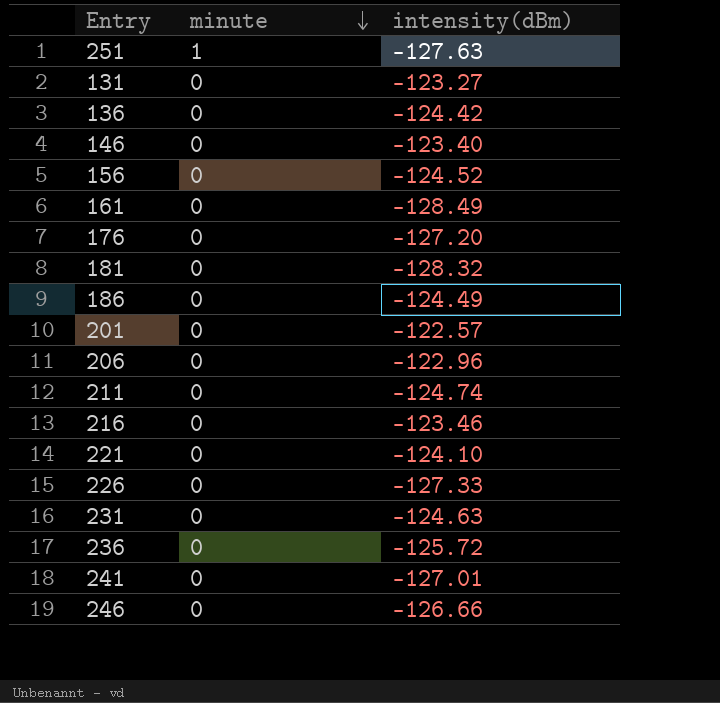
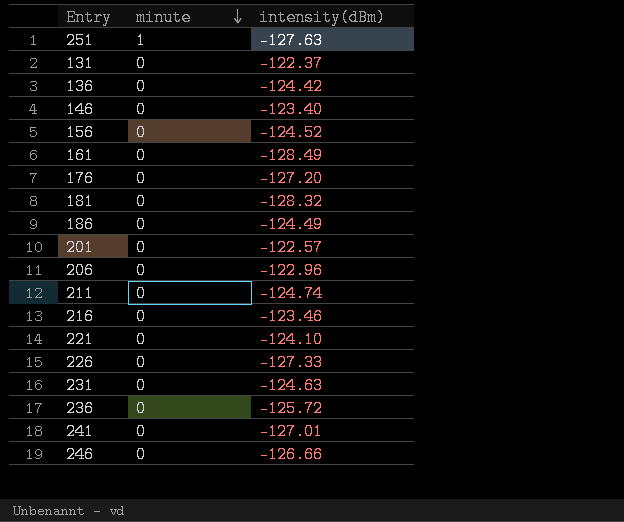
131 | intensity(dBm): -123.27 -> -122.37

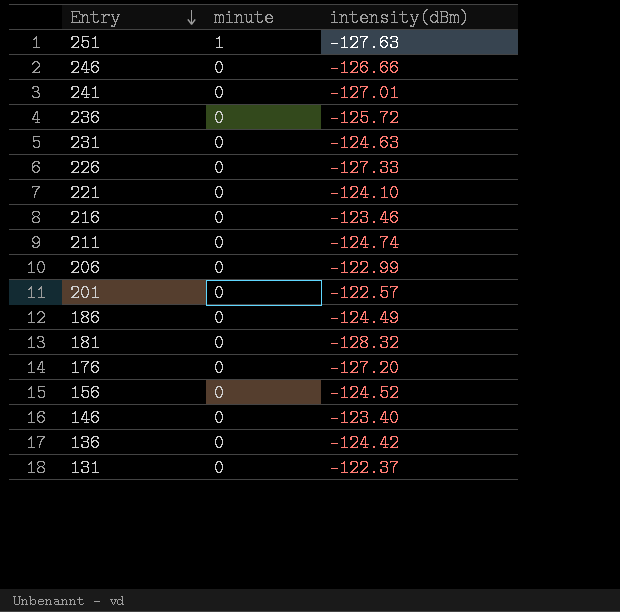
row order: minute descending -> Entry descending
row 161: 0 | -128.49 -> none
206 | intensity(dBm): -122.96 -> -122.99

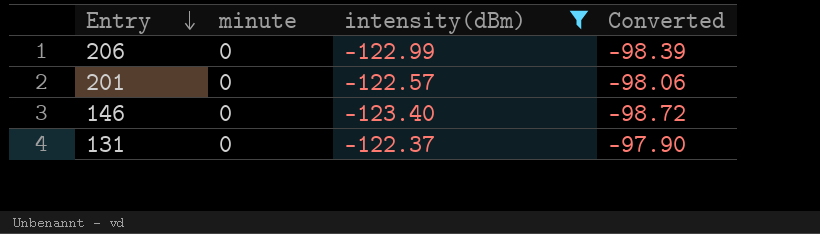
filter: none -> intensity(dBm) >= -123.40
column Converted | formula: none -> [intensity(dBm)] * 0.8

